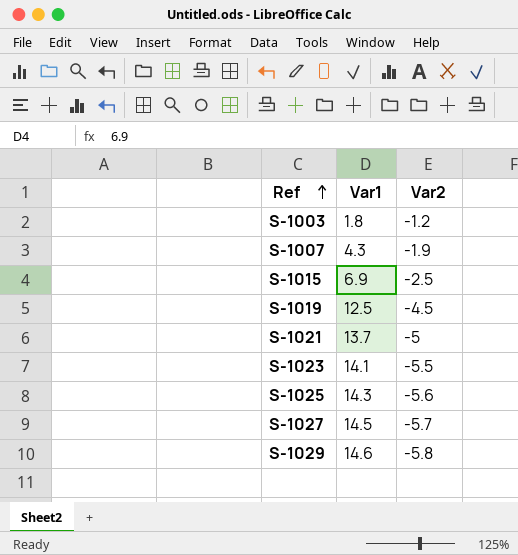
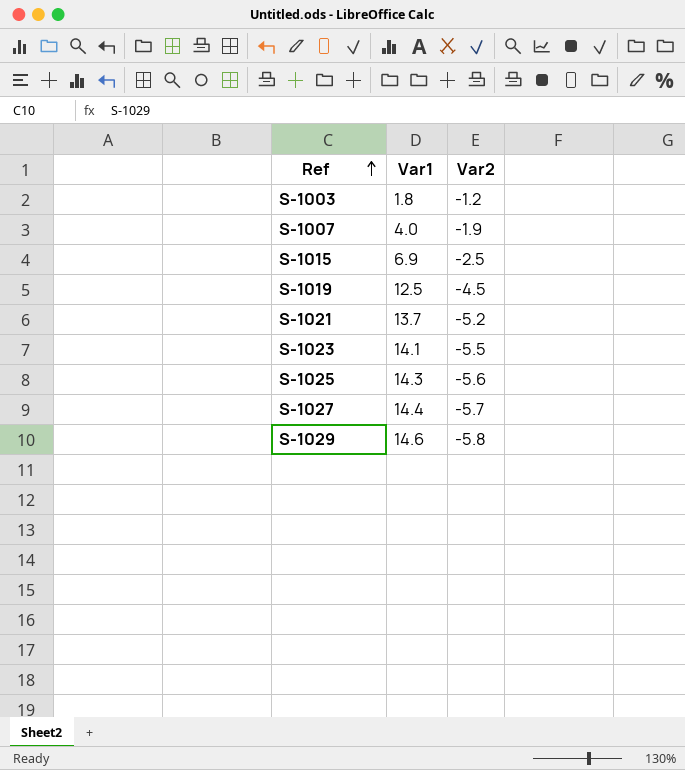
S-1007 | Var1: 4.3 -> 4.0
S-1021 | Var2: -5 -> -5.2
S-1027 | Var1: 14.5 -> 14.4

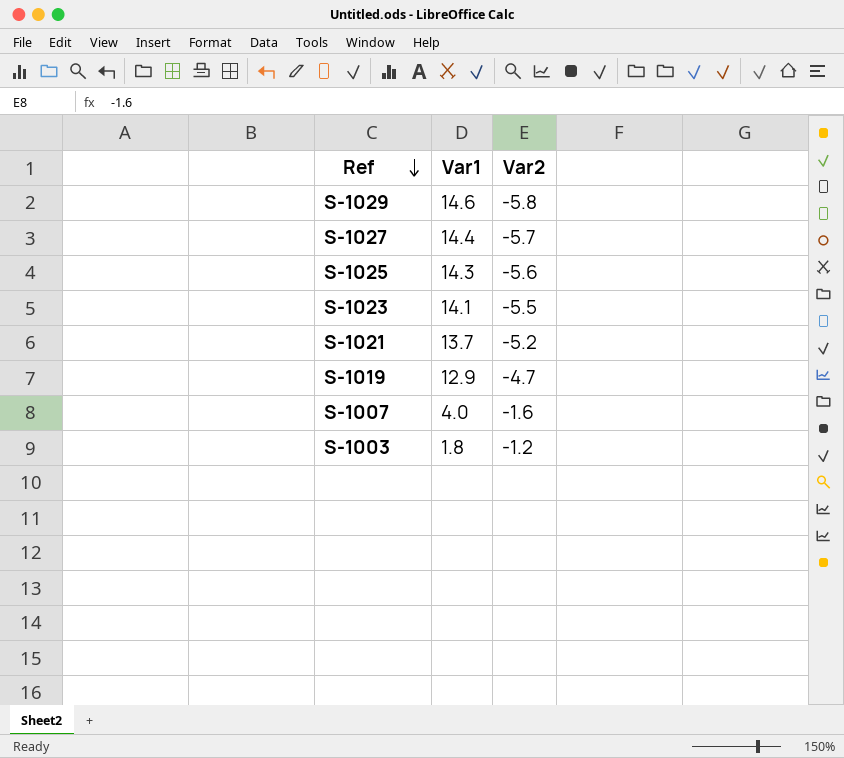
row order: Ref ascending -> Ref descending
row S-1015: 6.9 | -2.5 -> none
S-1019 | Var1: 12.5 -> 12.9
S-1019 | Var2: -4.5 -> -4.7
S-1007 | Var2: -1.9 -> -1.6

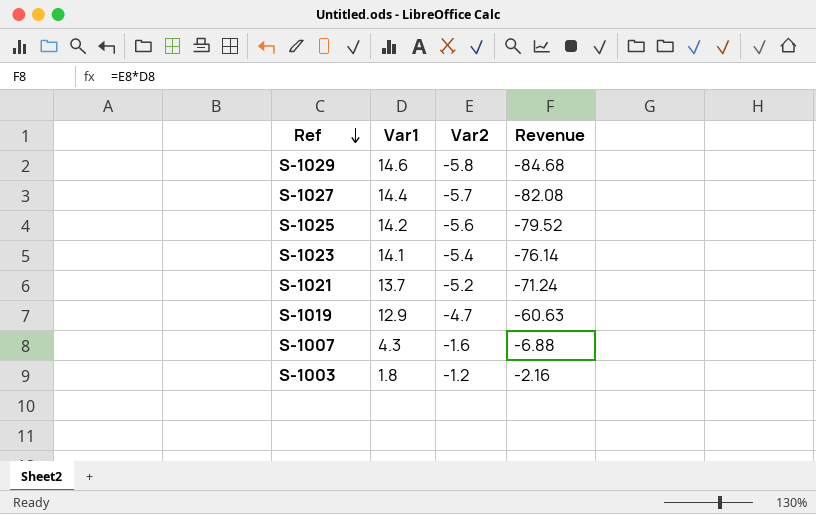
column Revenue | formula: none -> [Var1] * [Var2]
S-1025 | Var1: 14.3 -> 14.2
S-1023 | Var2: -5.5 -> -5.4
S-1007 | Var1: 4.0 -> 4.3

